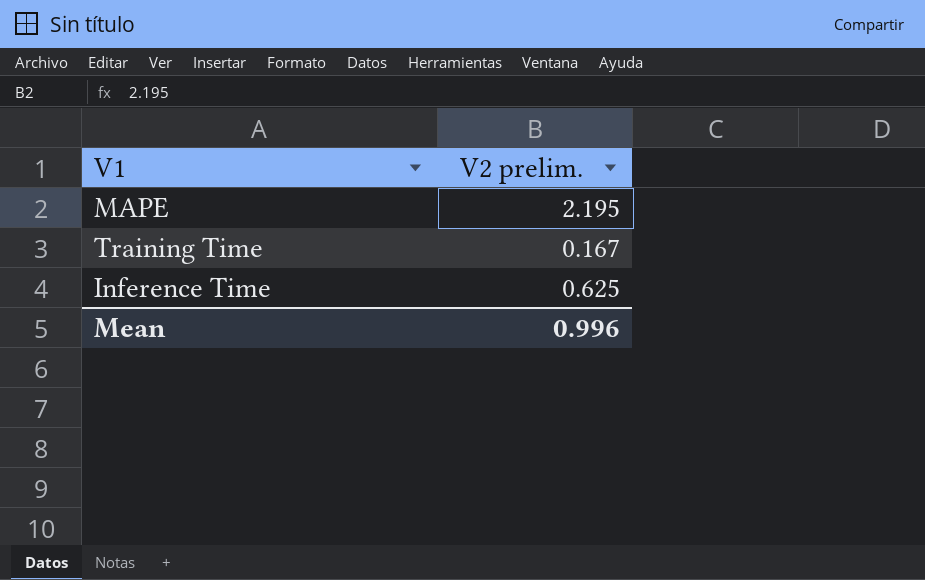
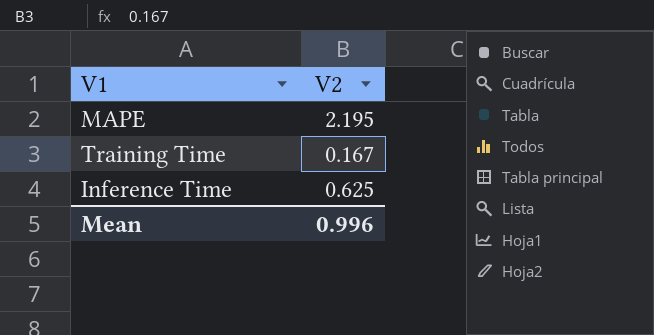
column name: V2 prelim. -> V2

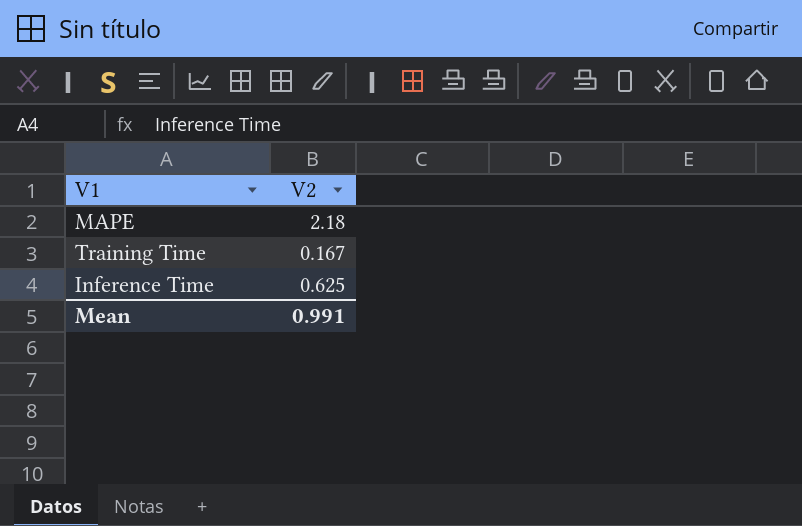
MAPE | V2: 2.195 -> 2.18
Mean | V2: 0.996 -> 0.991

